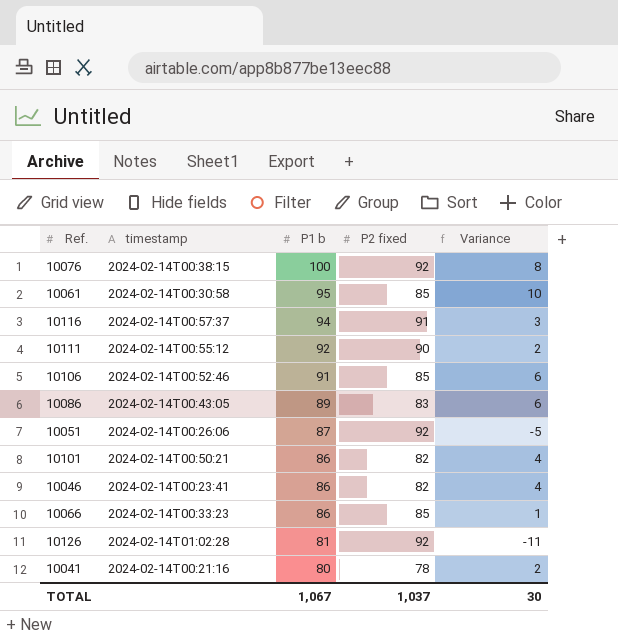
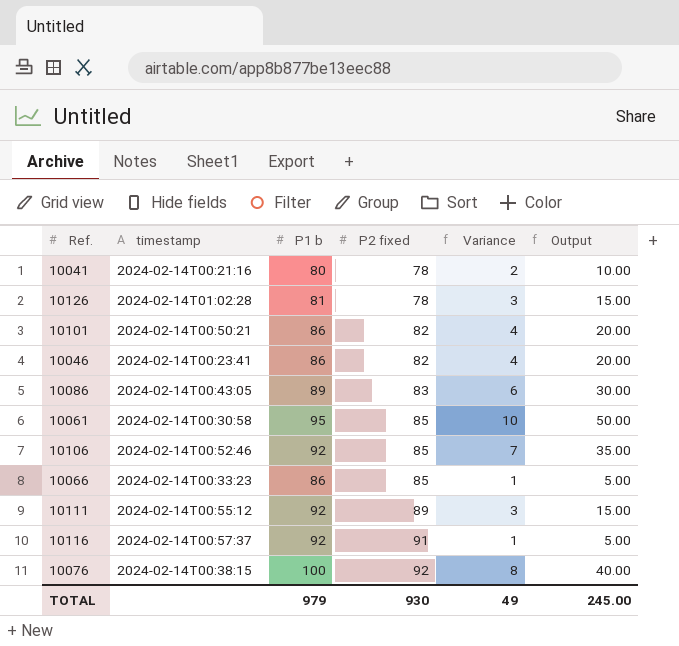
row order: P1 b descending -> P2 fixed ascending
column Output | formula: none -> [Variance] * 5
row 10051: 2024-02-14T00:26:06 | 87 | 92 | -5 -> none
10126 | P2 fixed: 92 -> 78
10126 | Variance: -11 -> 3
10106 | P1 b: 91 -> 92
10106 | Variance: 6 -> 7
10111 | P2 fixed: 90 -> 89
10111 | Variance: 2 -> 3
10116 | P1 b: 94 -> 92
10116 | Variance: 3 -> 1
TOTAL | P1 b: 1,067 -> 979
TOTAL | P2 fixed: 1,037 -> 930
TOTAL | Variance: 30 -> 49

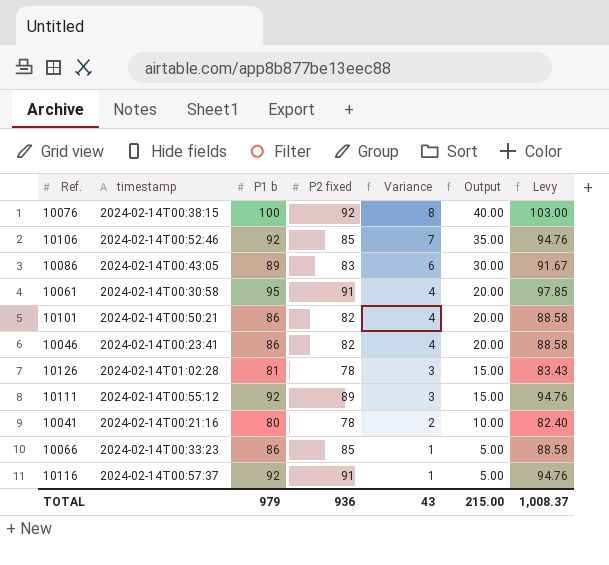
row order: P2 fixed ascending -> Variance descending
column Levy | formula: none -> [P1 b] * 1.03
10061 | P2 fixed: 85 -> 91
10061 | Variance: 10 -> 4
10061 | Output: 50.00 -> 20.00
TOTAL | P2 fixed: 930 -> 936
TOTAL | Variance: 49 -> 43
TOTAL | Output: 245.00 -> 215.00

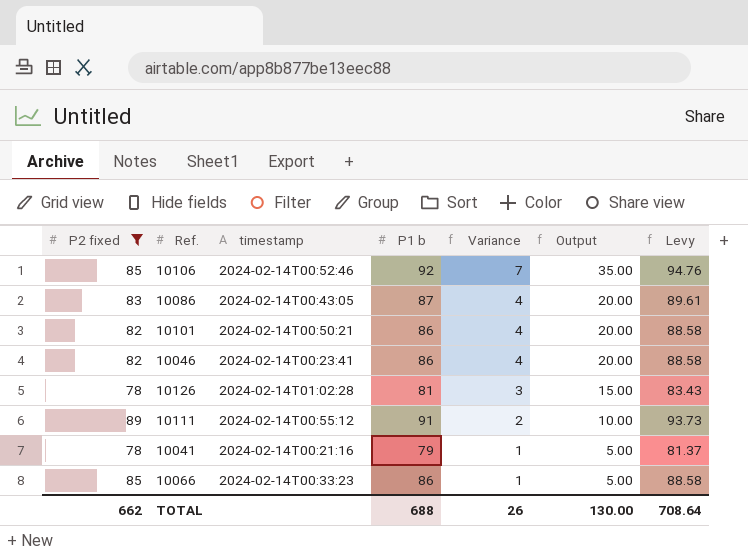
filter: none -> P2 fixed <= 89
column P2 fixed | position: 4 -> 1
10086 | P1 b: 89 -> 87
10086 | Variance: 6 -> 4
10086 | Output: 30.00 -> 20.00
10086 | Levy: 91.67 -> 89.61
10111 | P1 b: 92 -> 91
10111 | Variance: 3 -> 2
10111 | Output: 15.00 -> 10.00
10111 | Levy: 94.76 -> 93.73
10041 | P1 b: 80 -> 79
10041 | Variance: 2 -> 1
10041 | Output: 10.00 -> 5.00
10041 | Levy: 82.40 -> 81.37
TOTAL | P2 fixed: 936 -> 662
TOTAL | P1 b: 979 -> 688
TOTAL | Variance: 43 -> 26
TOTAL | Output: 215.00 -> 130.00
TOTAL | Levy: 1,008.37 -> 708.64

